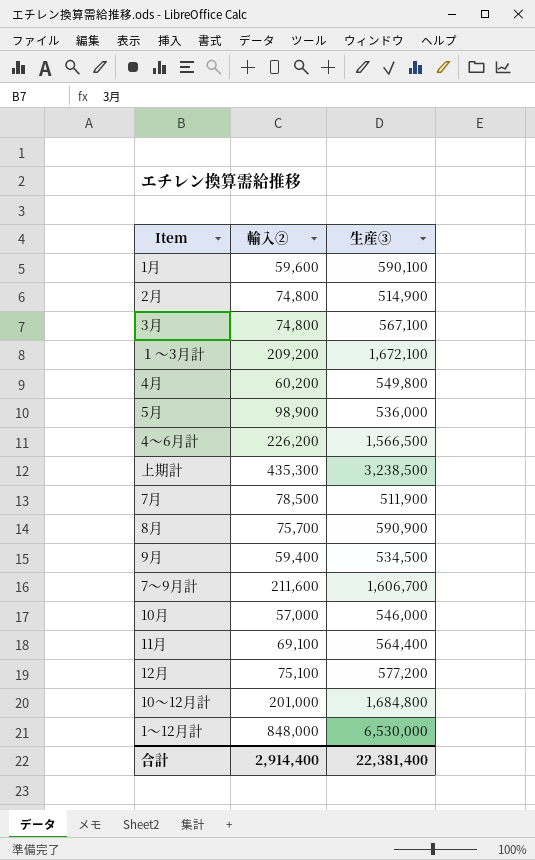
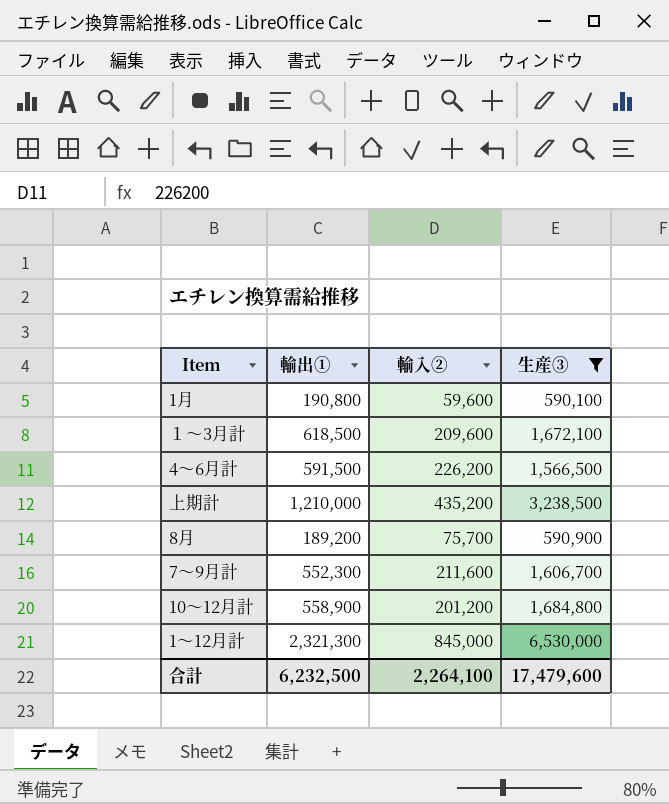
filter: none -> 生産③ >= 590,100
column 輸出① | position: none -> 2
１～3月計 | 輸入②: 209,200 -> 209,600
上期計 | 輸入②: 435,300 -> 435,200
10～12月計 | 輸入②: 201,000 -> 201,200
1～12月計 | 輸入②: 848,000 -> 845,000
合計 | 輸入②: 2,914,400 -> 2,264,100
合計 | 生産③: 22,381,400 -> 17,479,600

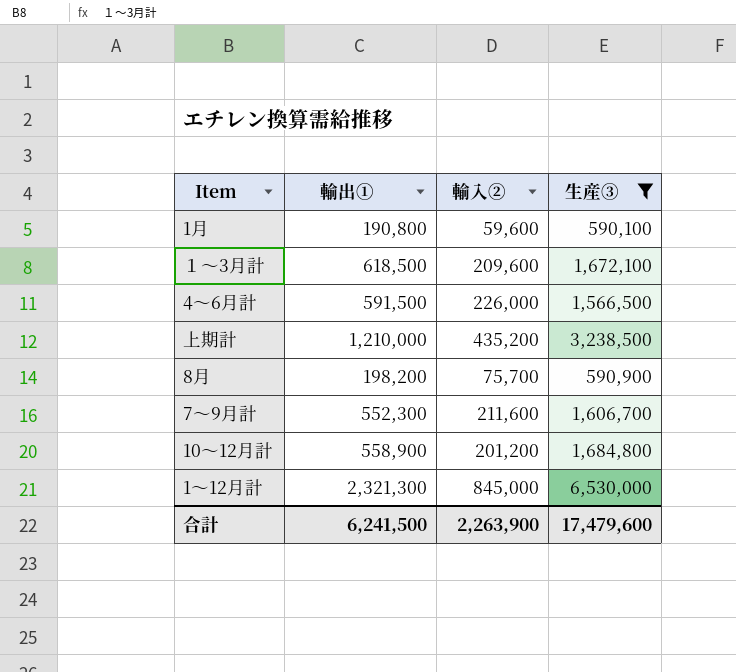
4～6月計 | 輸入②: 226,200 -> 226,000
8月 | 輸出①: 189,200 -> 198,200
合計 | 輸出①: 6,232,500 -> 6,241,500
合計 | 輸入②: 2,264,100 -> 2,263,900

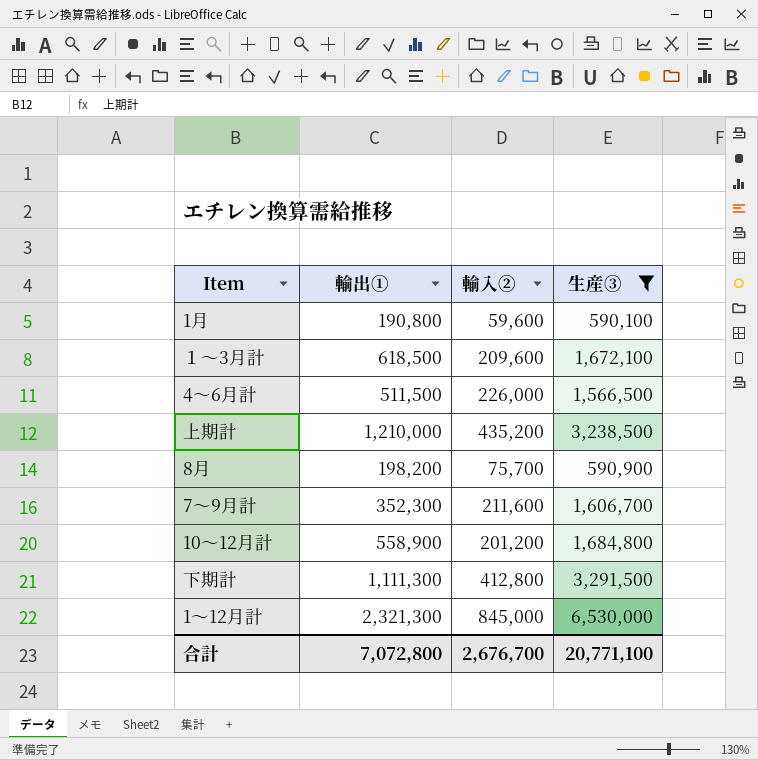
4～6月計 | 輸出①: 591,500 -> 511,500
7～9月計 | 輸出①: 552,300 -> 352,300
row 下期計: none -> 1,111,300 | 412,800 | 3,291,500
合計 | 輸出①: 6,241,500 -> 7,072,800
合計 | 輸入②: 2,263,900 -> 2,676,700
合計 | 生産③: 17,479,600 -> 20,771,100

